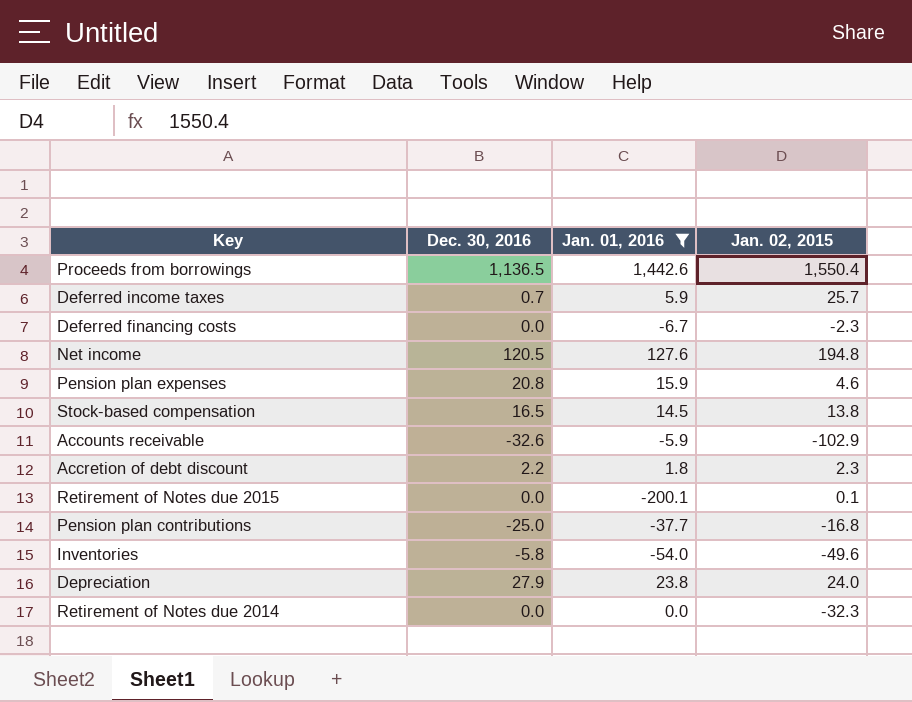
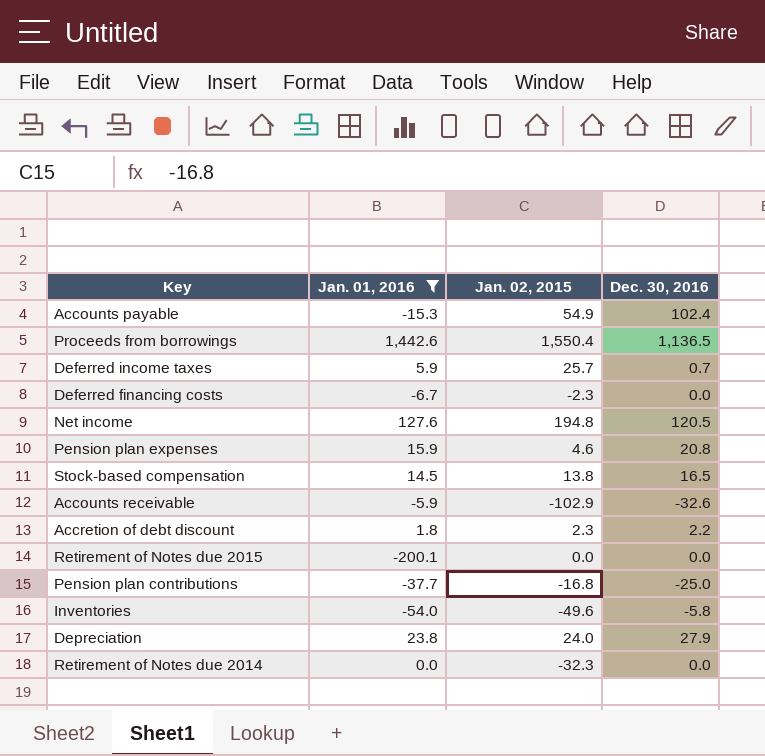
column Dec. 30, 2016 | position: 2 -> 4
row Accounts payable: none -> -15.3 | 54.9 | 102.4
Retirement of Notes due 2015 | Jan. 02, 2015: 0.1 -> 0.0

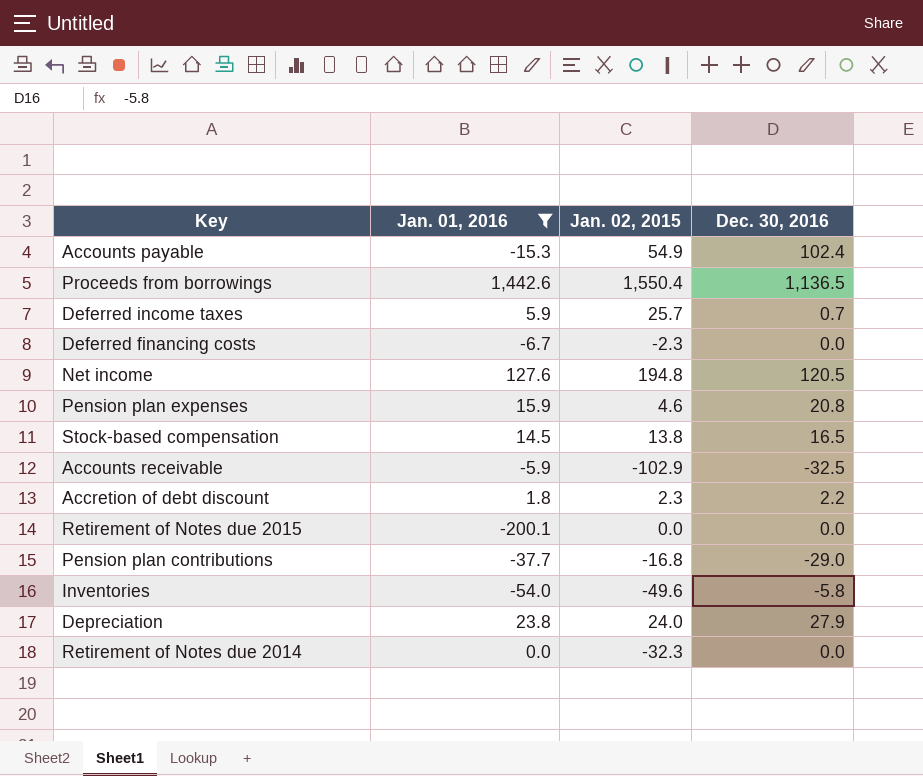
Accounts receivable | Dec. 30, 2016: -32.6 -> -32.5
Pension plan contributions | Dec. 30, 2016: -25.0 -> -29.0

